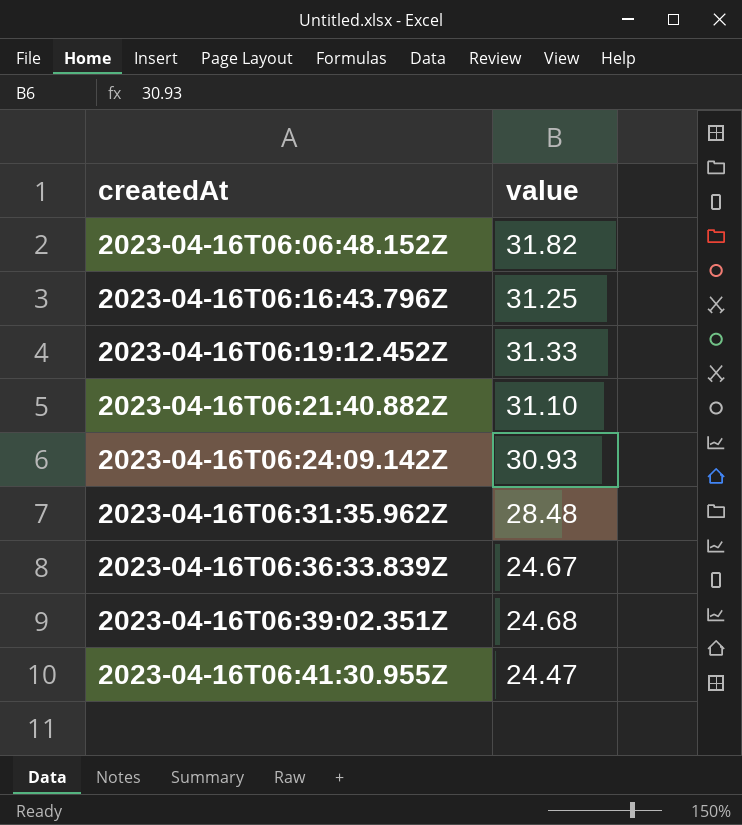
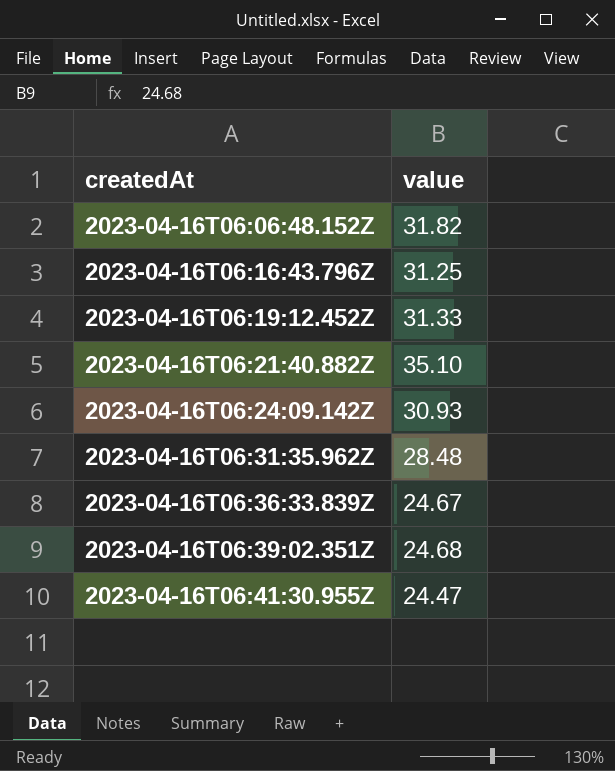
2023-04-16T06:21:40.882Z | value: 31.10 -> 35.10

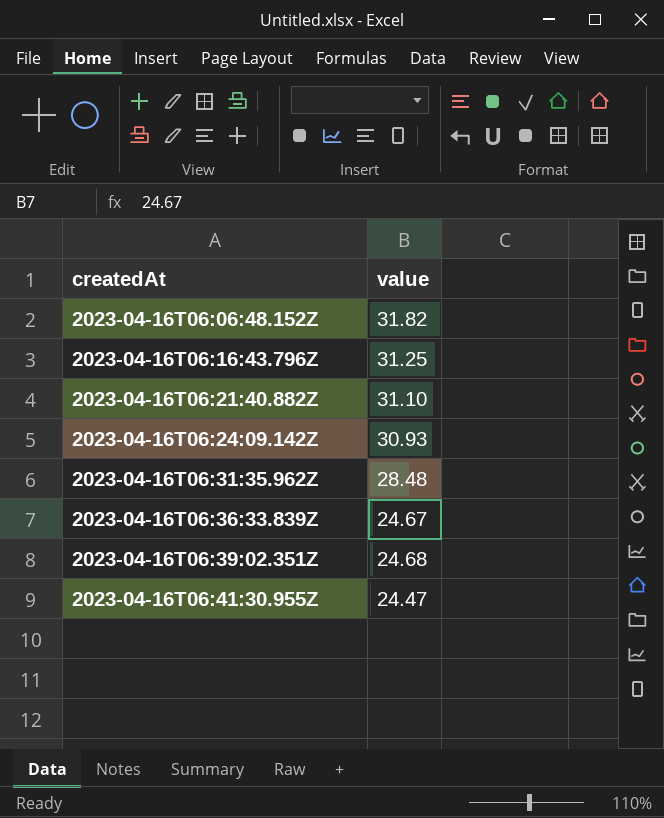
row 2023-04-16T06:19:12.452Z: 31.33 -> none
2023-04-16T06:21:40.882Z | value: 35.10 -> 31.10

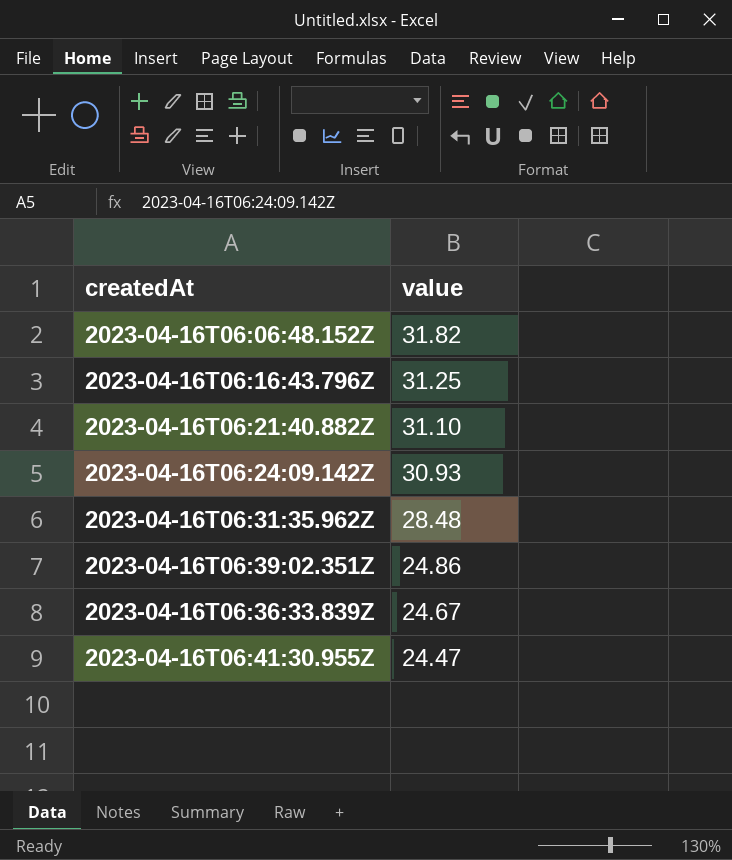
row order: createdAt ascending -> value descending
2023-04-16T06:39:02.351Z | value: 24.68 -> 24.86

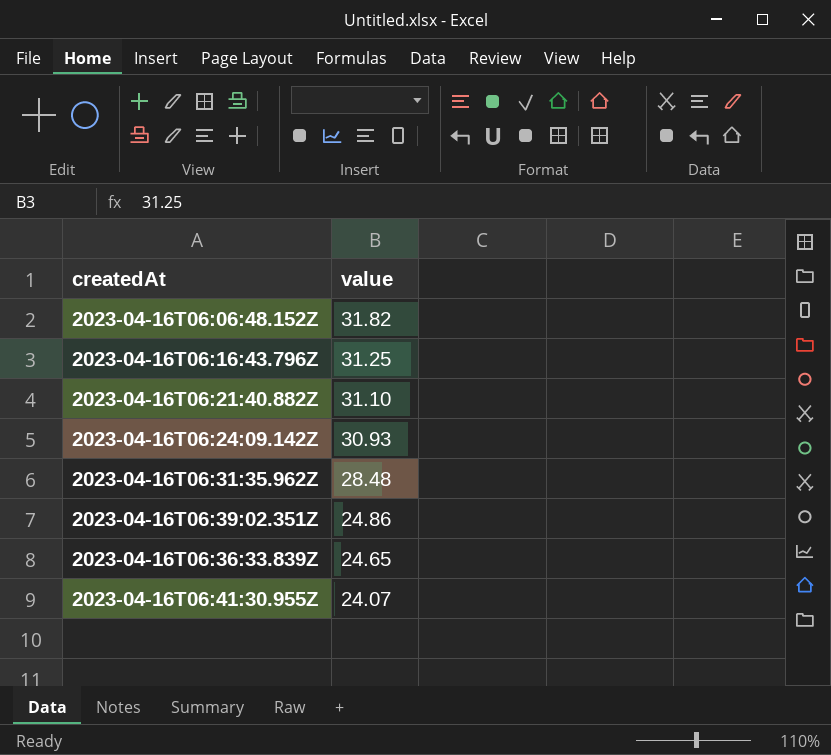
2023-04-16T06:36:33.839Z | value: 24.67 -> 24.65
2023-04-16T06:41:30.955Z | value: 24.47 -> 24.07

